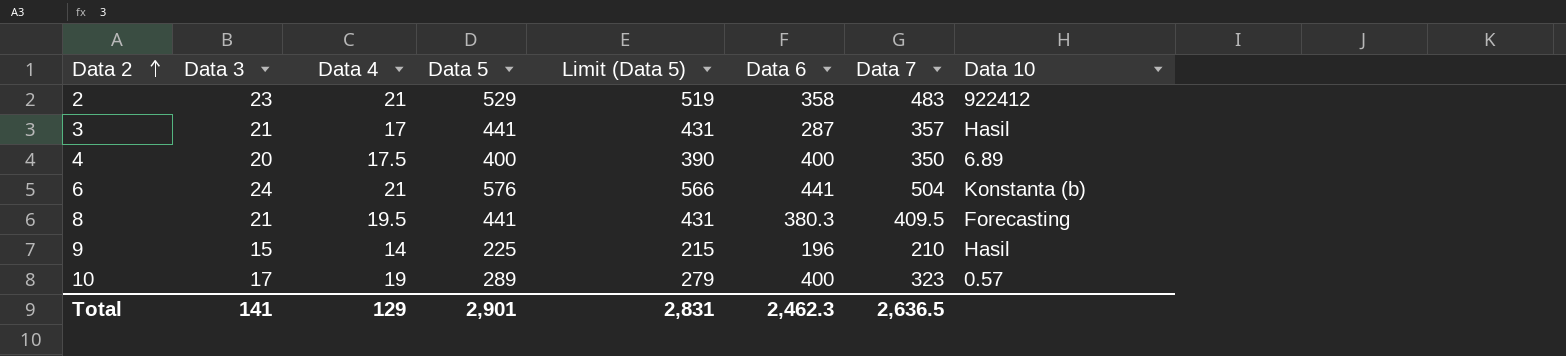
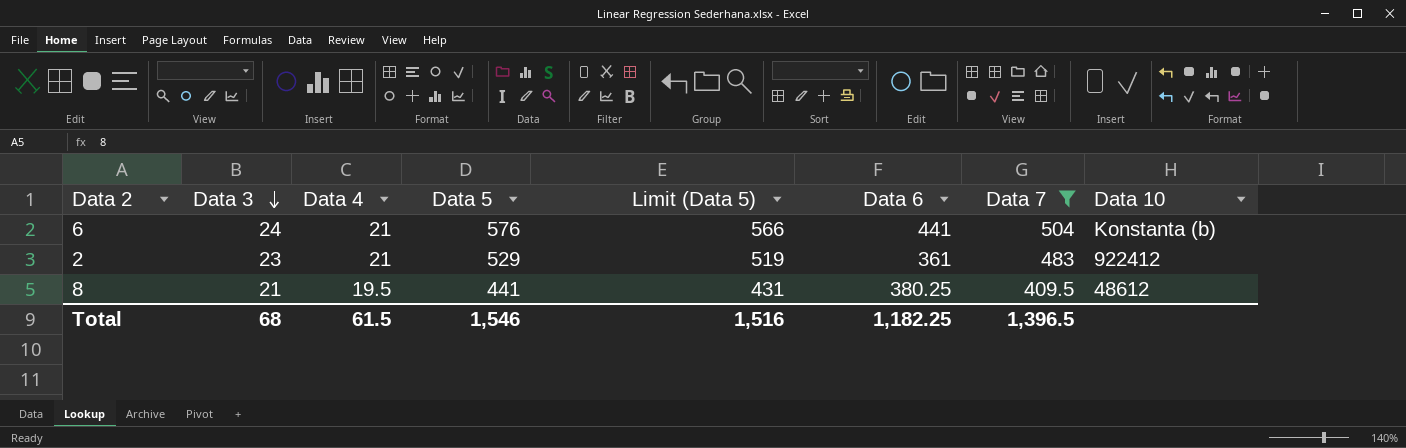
filter: none -> Data 7 >= 409.5
row order: Data 2 ascending -> Data 3 descending
2 | Data 6: 358 -> 361
8 | Data 6: 380.3 -> 380.25
8 | Data 10: Forecasting -> 48612
Total | Data 3: 141 -> 68
Total | Data 4: 129 -> 61.5
Total | Data 5: 2,901 -> 1,546
Total | Limit (Data 5): 2,831 -> 1,516
Total | Data 6: 2,462.3 -> 1,182.25
Total | Data 7: 2,636.5 -> 1,396.5

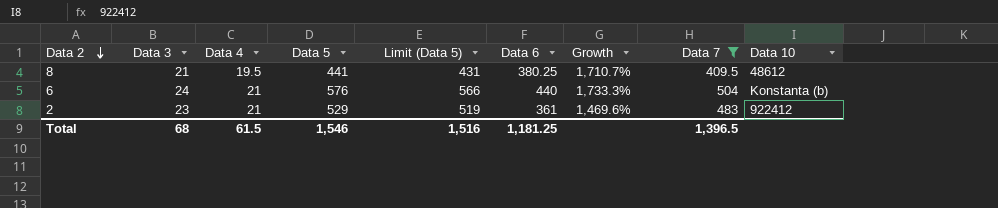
row order: Data 3 descending -> Data 2 descending
column Growth | formula: none -> ([Data 6] - [Data 3]) / [Data 3]
6 | Data 6: 441 -> 440
Total | Data 6: 1,182.25 -> 1,181.25

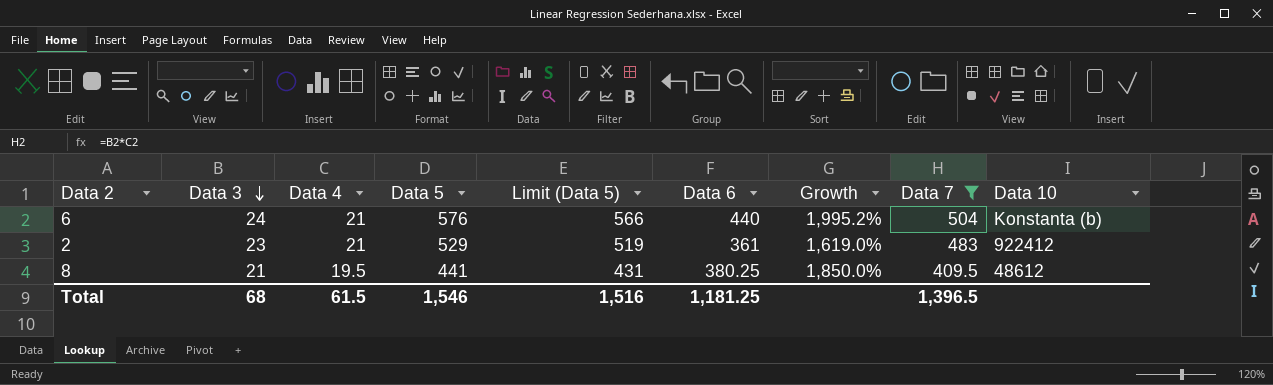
row order: Data 2 descending -> Data 3 descending
column Growth | formula: ([Data 6] - [Data 3]) / [Data 3] -> ([Data 6] - [Data 4]) / [Data 4]

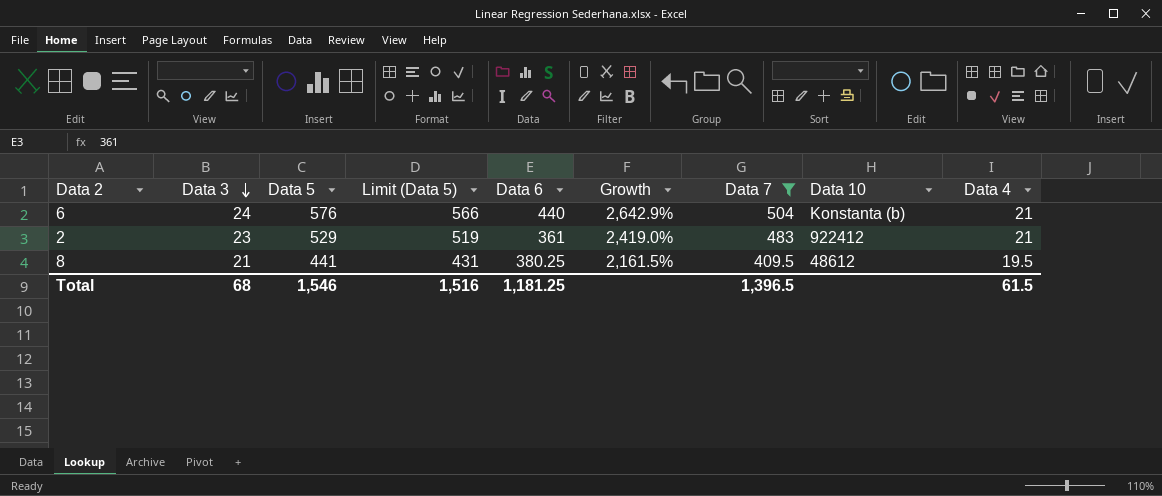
column Growth | formula: ([Data 6] - [Data 4]) / [Data 4] -> ([Data 5] - [Data 4]) / [Data 4]
column Data 4 | position: 3 -> 9

